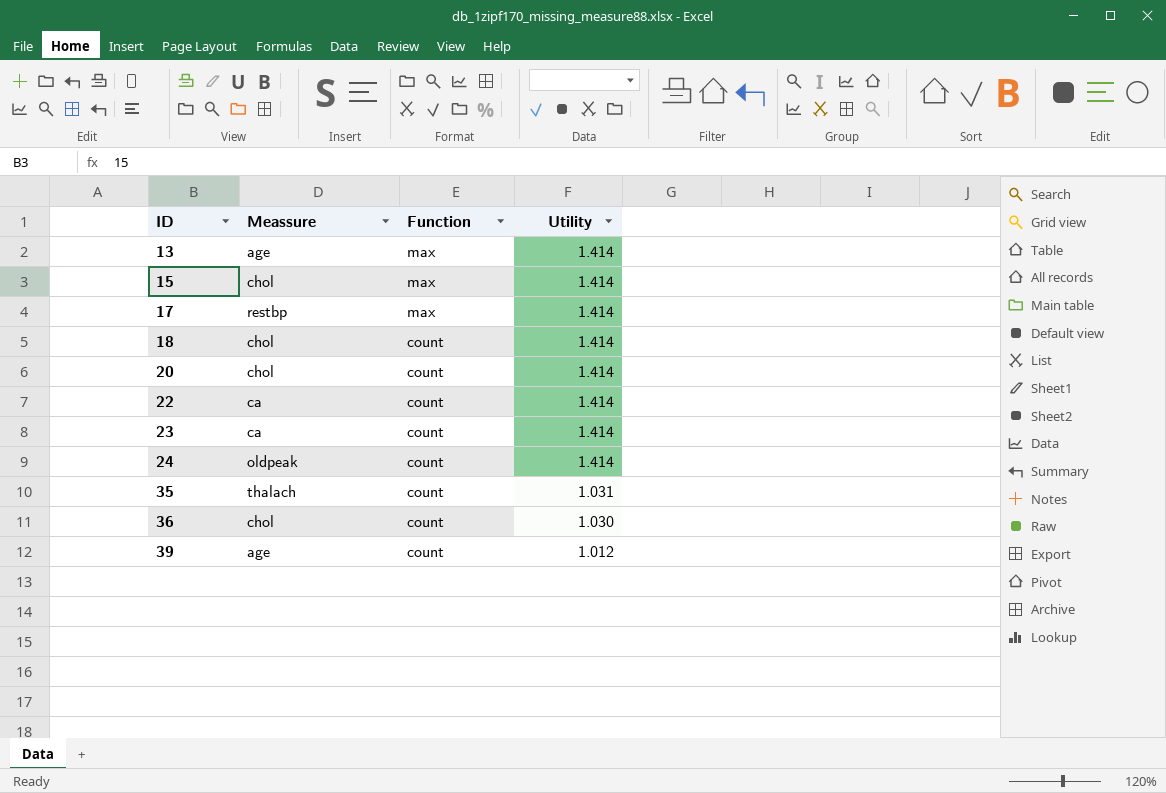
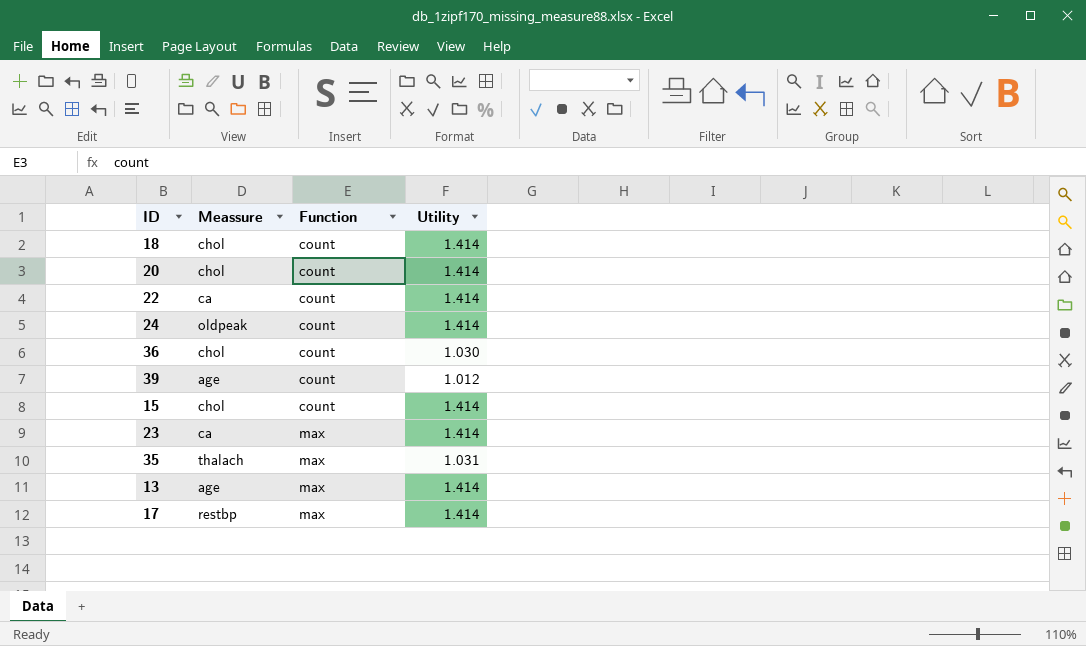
row order: ID ascending -> Function ascending
15 | Function: max -> count
23 | Function: count -> max
35 | Function: count -> max

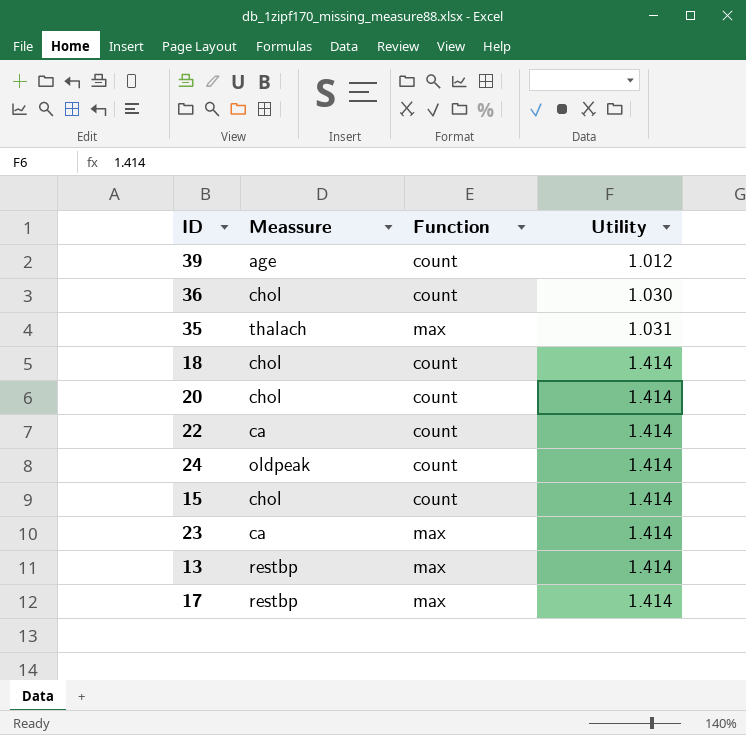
row order: Function ascending -> Utility ascending
13 | Meassure: age -> restbp

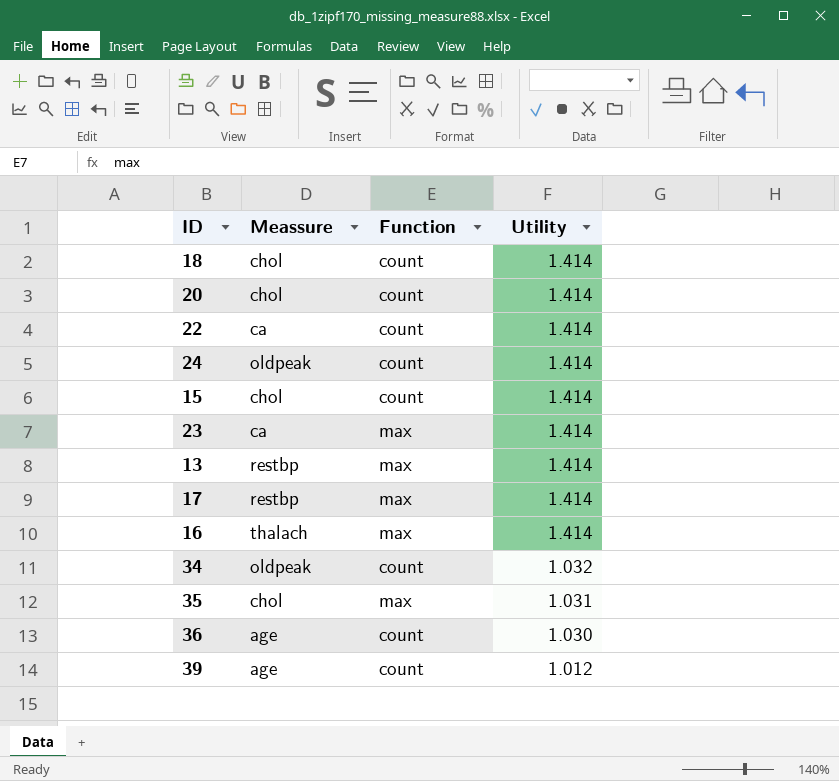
row order: Utility ascending -> Utility descending
row 16: none -> thalach | max | 1.414
row 34: none -> oldpeak | count | 1.032
35 | Meassure: thalach -> chol
36 | Meassure: chol -> age

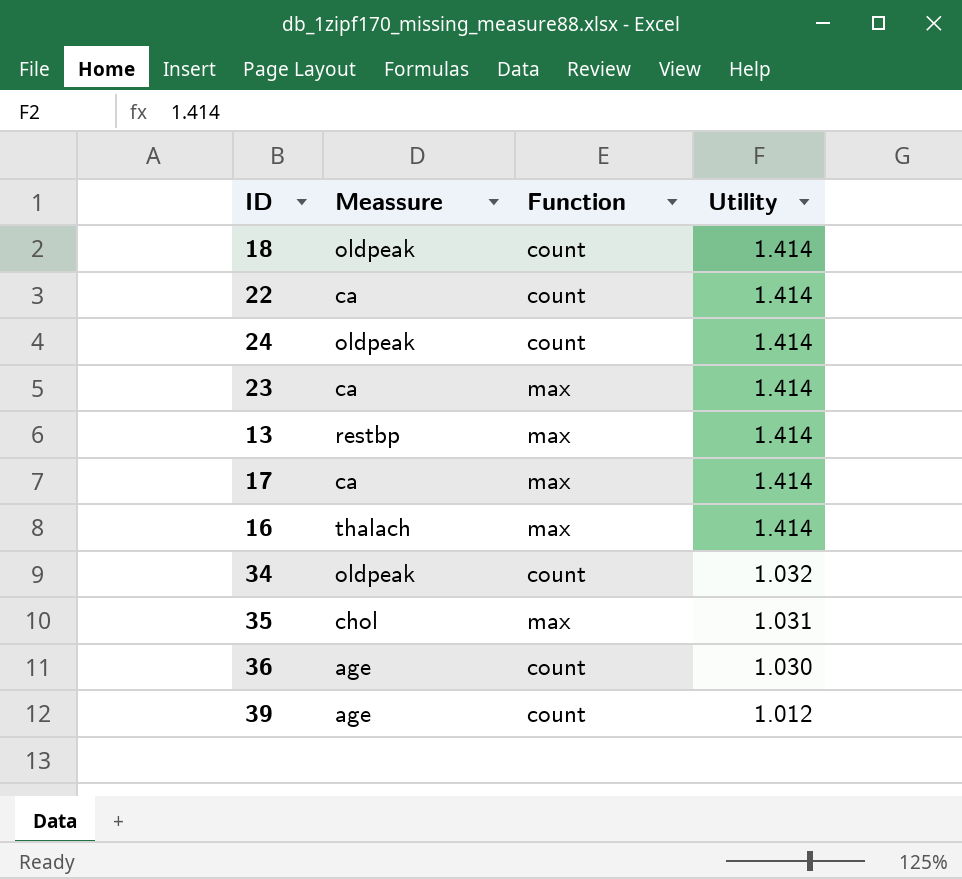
row 20: chol | count | 1.414 -> none
row 15: chol | count | 1.414 -> none
18 | Meassure: chol -> oldpeak
17 | Meassure: restbp -> ca

